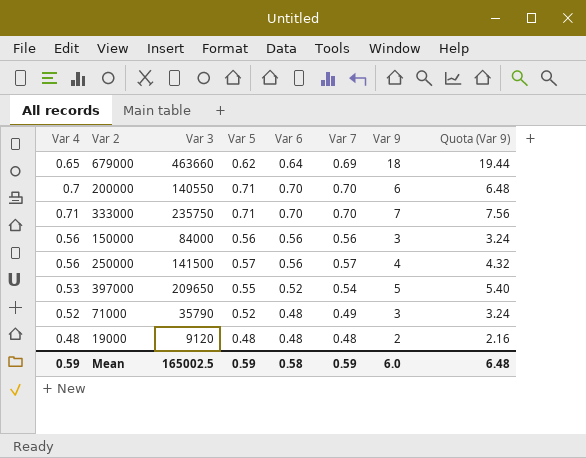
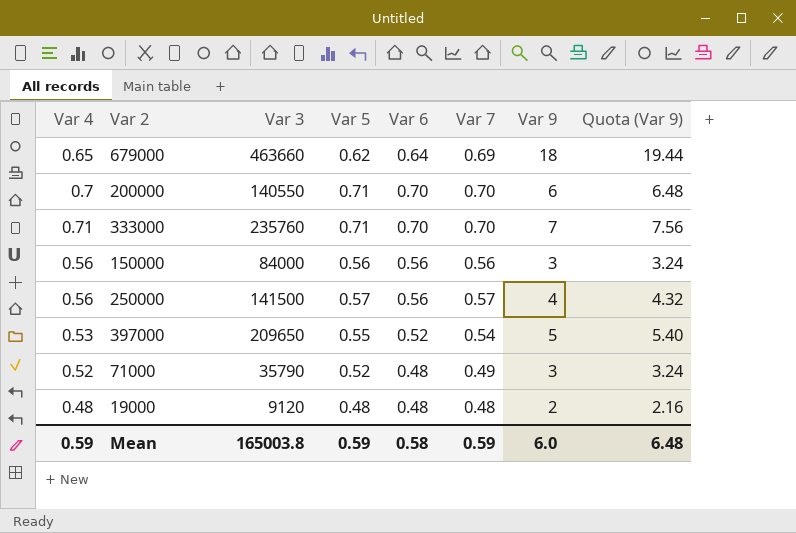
333000 | Var 3: 235750 -> 235760
Mean | Var 3: 165002.5 -> 165003.8

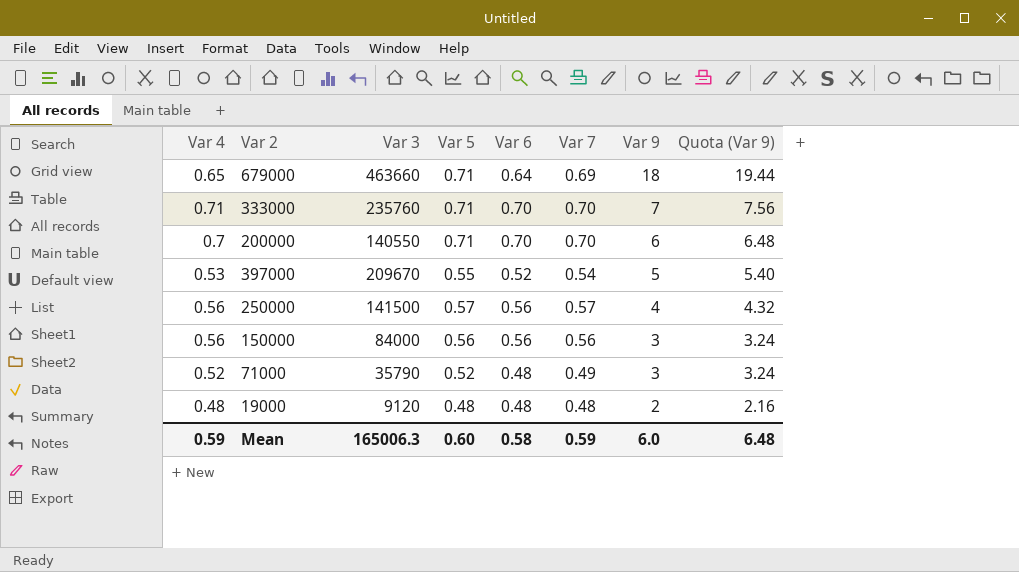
row order: none -> Var 9 descending
679000 | Var 5: 0.62 -> 0.71
397000 | Var 3: 209650 -> 209670
Mean | Var 3: 165003.8 -> 165006.3
Mean | Var 5: 0.59 -> 0.60

